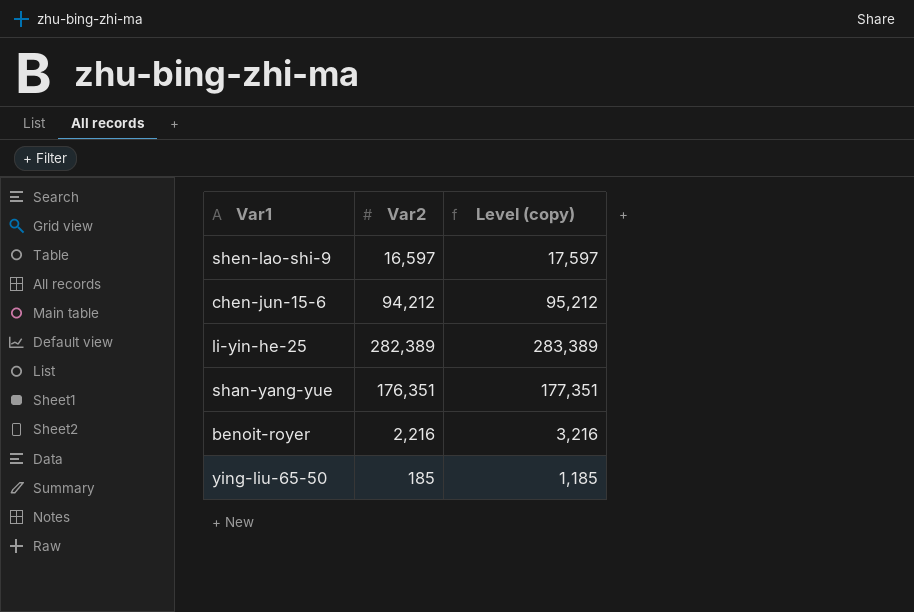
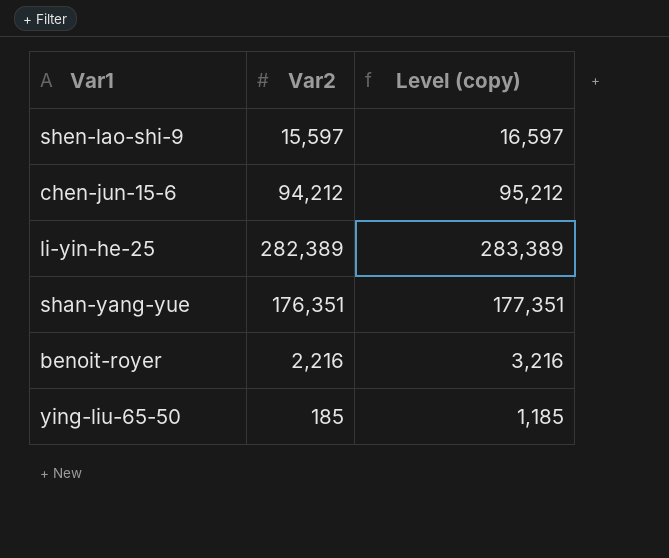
shen-lao-shi-9 | Var2: 16,597 -> 15,597
shen-lao-shi-9 | Level (copy): 17,597 -> 16,597

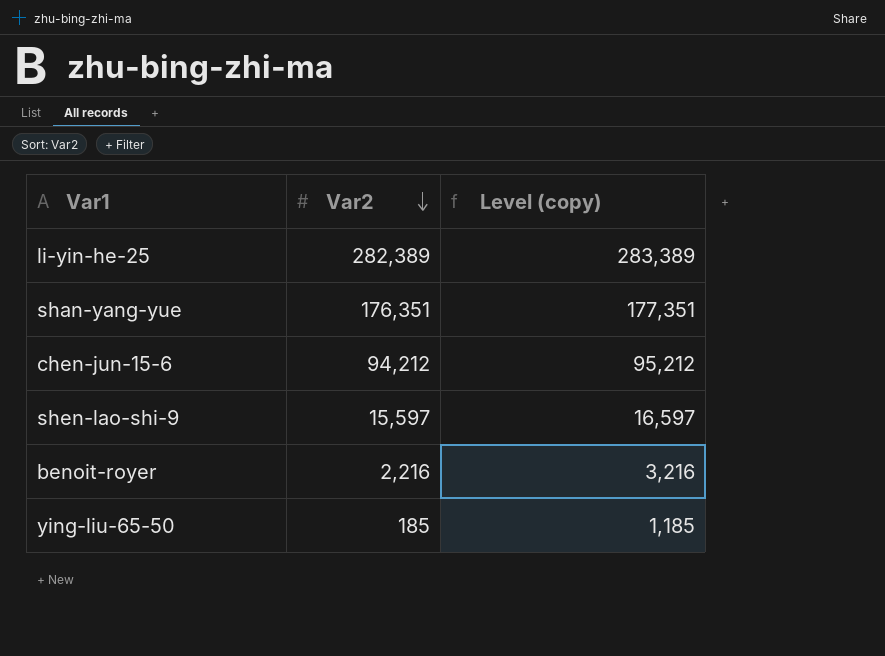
row order: none -> Var2 descending

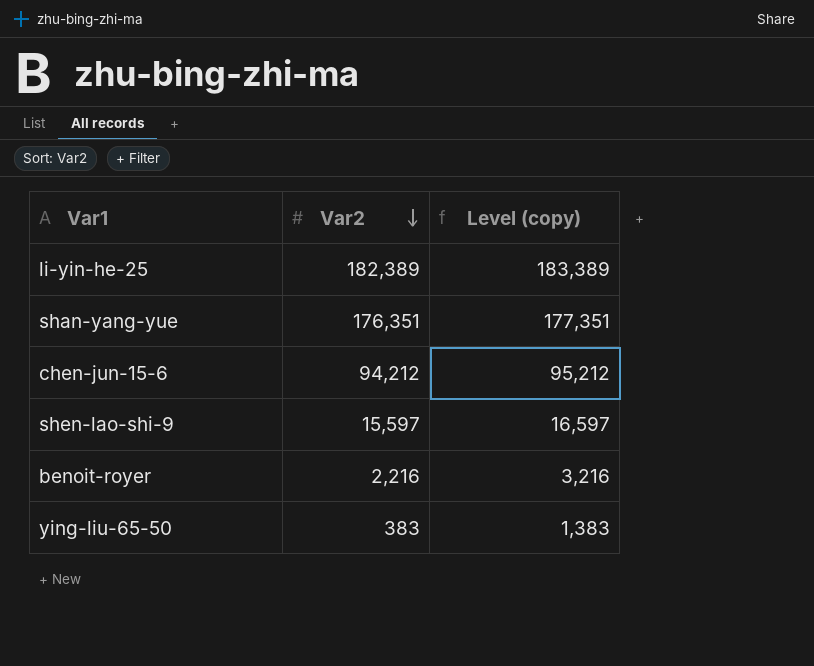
li-yin-he-25 | Var2: 282,389 -> 182,389
li-yin-he-25 | Level (copy): 283,389 -> 183,389
ying-liu-65-50 | Var2: 185 -> 383
ying-liu-65-50 | Level (copy): 1,185 -> 1,383

